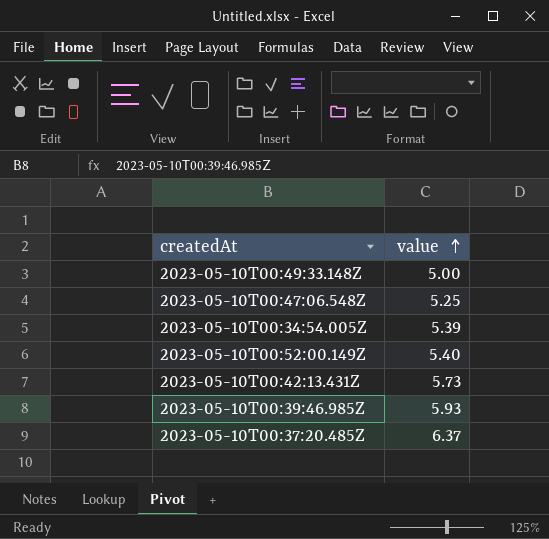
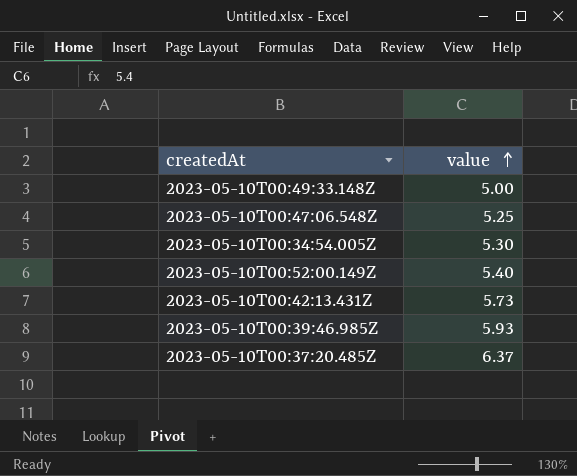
2023-05-10T00:34:54.005Z | value: 5.39 -> 5.30

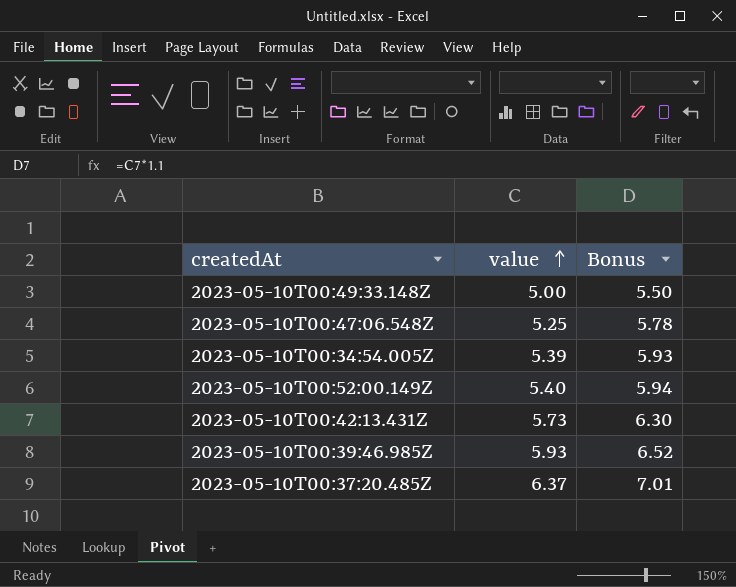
column Bonus | formula: none -> [value] * 1.1
2023-05-10T00:34:54.005Z | value: 5.30 -> 5.39

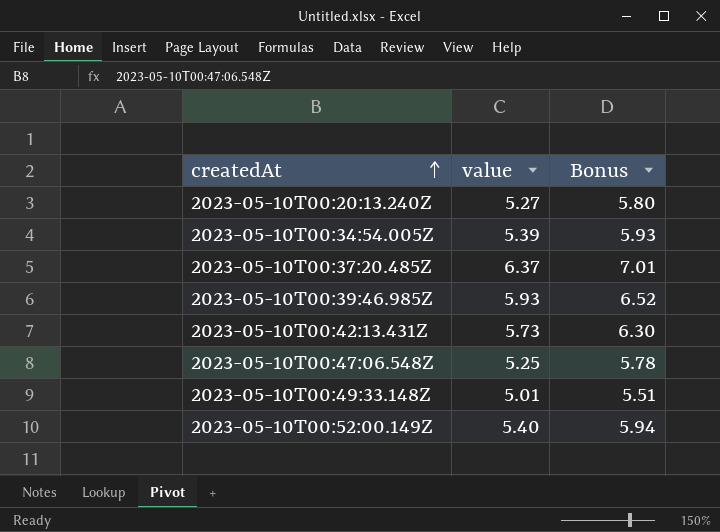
row order: value ascending -> createdAt ascending
row 2023-05-10T00:20:13.240Z: none -> 5.27 | 5.80
2023-05-10T00:49:33.148Z | value: 5.00 -> 5.01
2023-05-10T00:49:33.148Z | Bonus: 5.50 -> 5.51

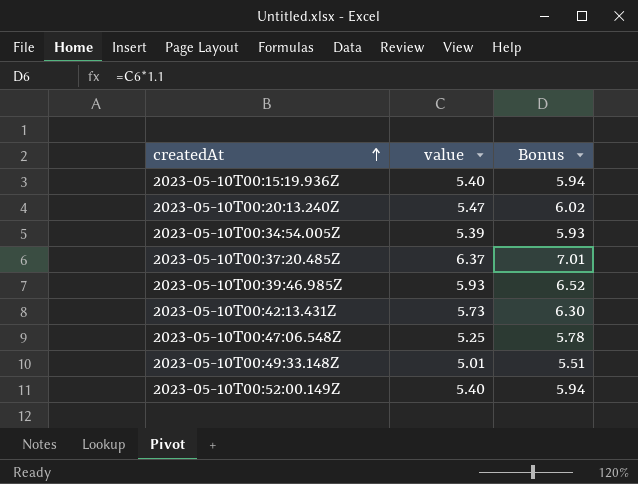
row 2023-05-10T00:15:19.936Z: none -> 5.40 | 5.94
2023-05-10T00:20:13.240Z | value: 5.27 -> 5.47
2023-05-10T00:20:13.240Z | Bonus: 5.80 -> 6.02

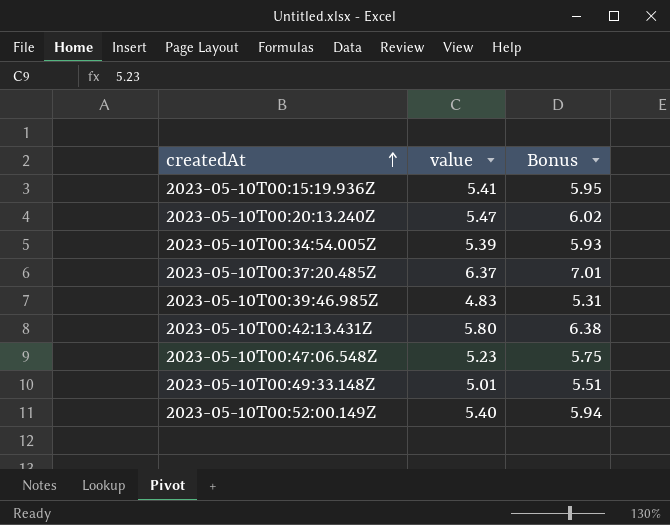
2023-05-10T00:15:19.936Z | value: 5.40 -> 5.41
2023-05-10T00:15:19.936Z | Bonus: 5.94 -> 5.95
2023-05-10T00:39:46.985Z | value: 5.93 -> 4.83
2023-05-10T00:39:46.985Z | Bonus: 6.52 -> 5.31
2023-05-10T00:42:13.431Z | value: 5.73 -> 5.80
2023-05-10T00:42:13.431Z | Bonus: 6.30 -> 6.38
2023-05-10T00:47:06.548Z | value: 5.25 -> 5.23
2023-05-10T00:47:06.548Z | Bonus: 5.78 -> 5.75

